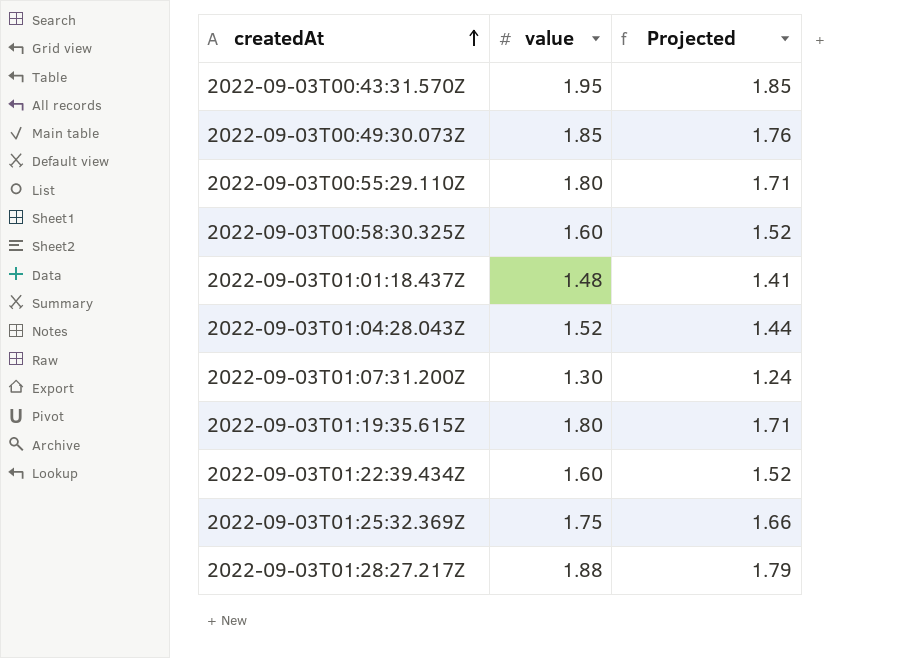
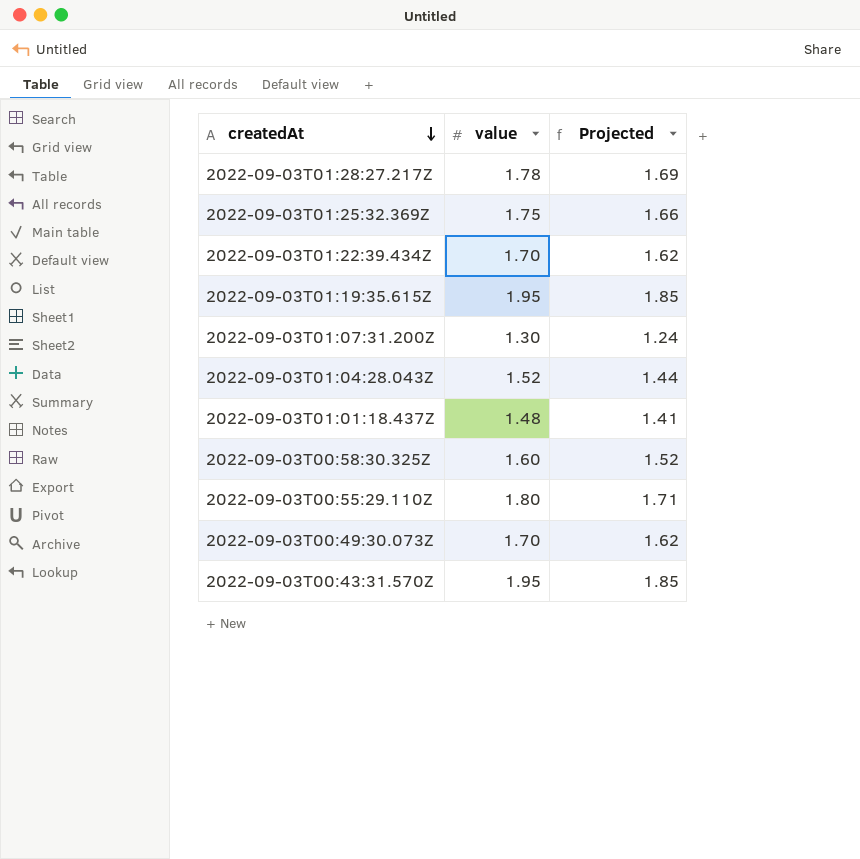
row order: createdAt ascending -> createdAt descending
2022-09-03T01:28:27.217Z | value: 1.88 -> 1.78
2022-09-03T01:28:27.217Z | Projected: 1.79 -> 1.69
2022-09-03T01:22:39.434Z | value: 1.60 -> 1.70
2022-09-03T01:22:39.434Z | Projected: 1.52 -> 1.62
2022-09-03T01:19:35.615Z | value: 1.80 -> 1.95
2022-09-03T01:19:35.615Z | Projected: 1.71 -> 1.85
2022-09-03T00:49:30.073Z | value: 1.85 -> 1.70
2022-09-03T00:49:30.073Z | Projected: 1.76 -> 1.62

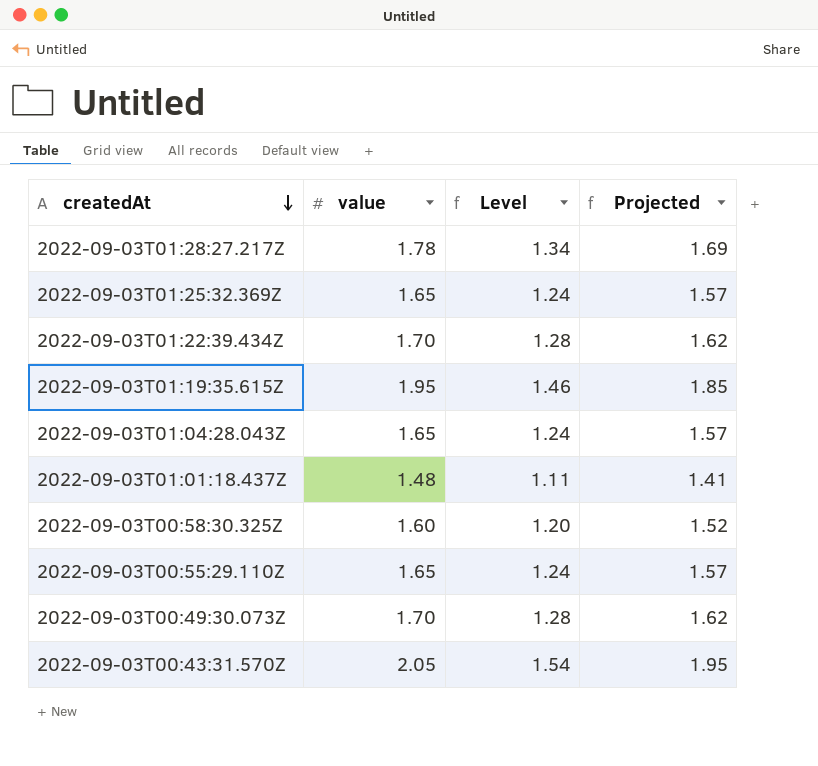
column Level | formula: none -> [value] * 0.75
row 2022-09-03T01:07:31.200Z: 1.30 | 1.24 -> none
2022-09-03T01:25:32.369Z | value: 1.75 -> 1.65
2022-09-03T01:25:32.369Z | Projected: 1.66 -> 1.57
2022-09-03T01:04:28.043Z | value: 1.52 -> 1.65
2022-09-03T01:04:28.043Z | Projected: 1.44 -> 1.57
2022-09-03T00:55:29.110Z | value: 1.80 -> 1.65
2022-09-03T00:55:29.110Z | Projected: 1.71 -> 1.57
2022-09-03T00:43:31.570Z | value: 1.95 -> 2.05
2022-09-03T00:43:31.570Z | Projected: 1.85 -> 1.95

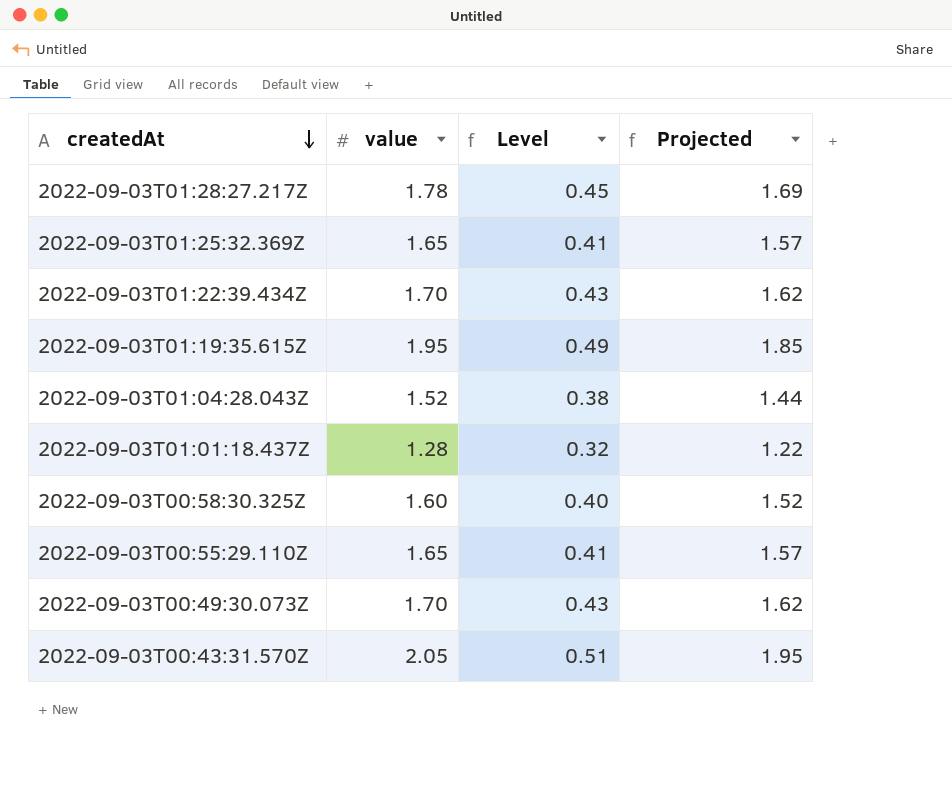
column Level | formula: [value] * 0.75 -> [value] * 0.25
2022-09-03T01:04:28.043Z | value: 1.65 -> 1.52
2022-09-03T01:04:28.043Z | Projected: 1.57 -> 1.44
2022-09-03T01:01:18.437Z | value: 1.48 -> 1.28
2022-09-03T01:01:18.437Z | Projected: 1.41 -> 1.22

